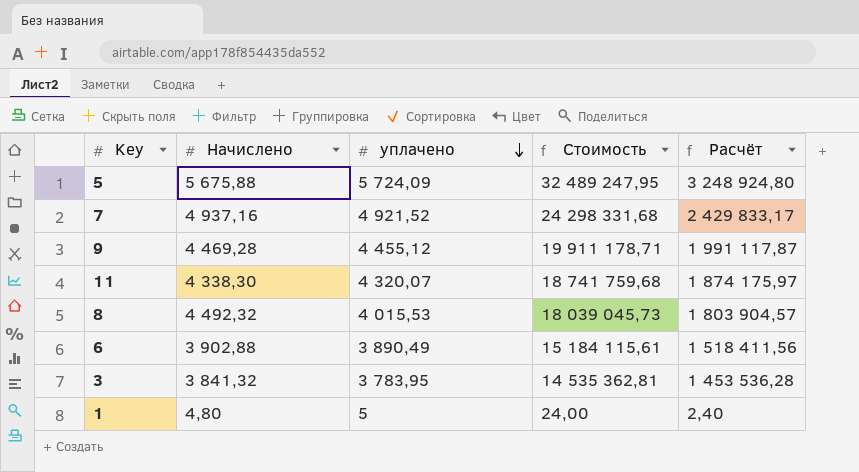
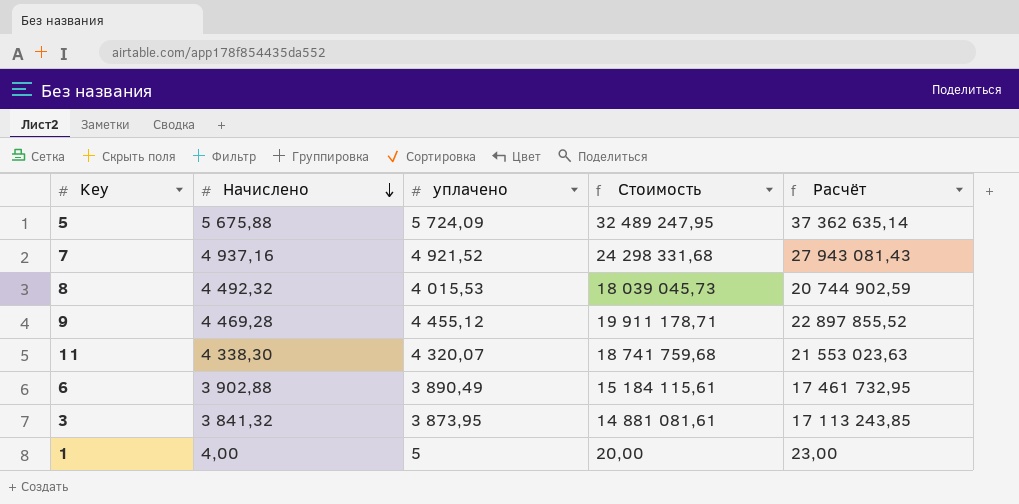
row order: уплачено descending -> Начислено descending
column Расчёт | formula: [Стоимость] * 0,1 -> [Стоимость] * 1,15
3 | уплачено: 3 783,95 -> 3 873,95
3 | Стоимость: 14 535 362,81 -> 14 881 081,61
1 | Начислено: 4,80 -> 4,00
1 | Стоимость: 24,00 -> 20,00

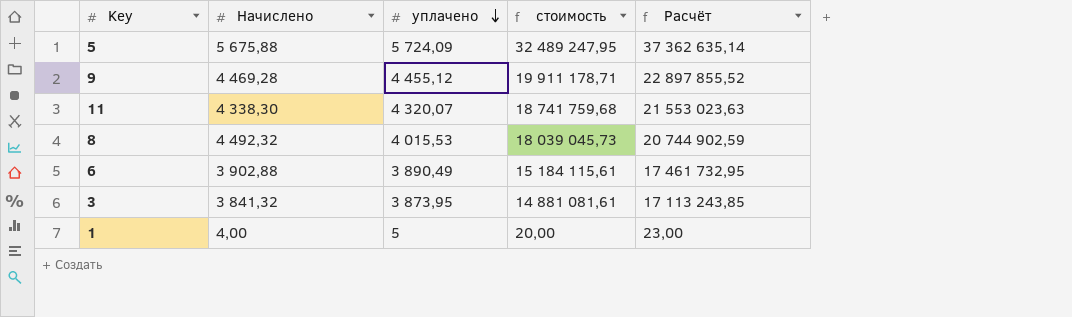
row order: Начислено descending -> уплачено descending
column name: Стоимость -> стоимость
row 7: 4 937,16 | 4 921,52 | 24 298 331,68 | 27 943 081,43 -> none

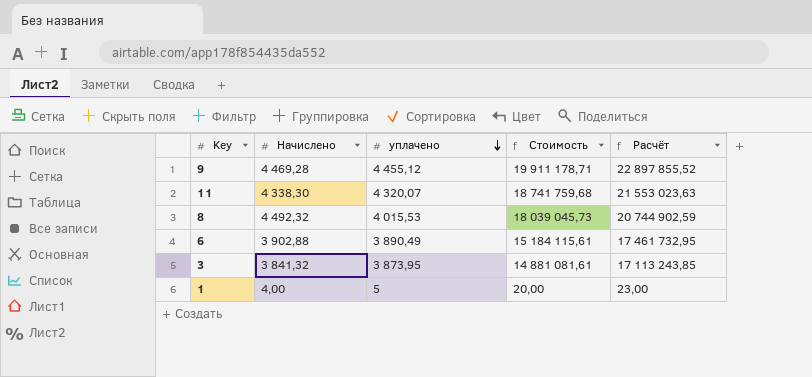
column name: стоимость -> Стоимость
row 5: 5 675,88 | 5 724,09 | 32 489 247,95 | 37 362 635,14 -> none

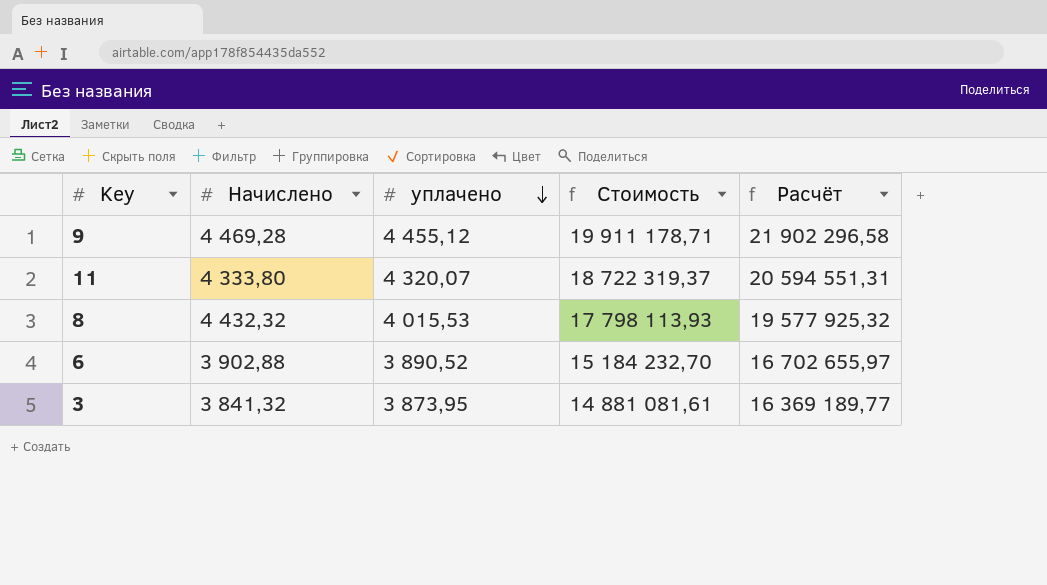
column Расчёт | formula: [Стоимость] * 1,15 -> [Стоимость] * 1,1
row 1: 4,00 | 5 | 20,00 | 23,00 -> none
11 | Начислено: 4 338,30 -> 4 333,80
11 | Стоимость: 18 741 759,68 -> 18 722 319,37
8 | Начислено: 4 492,32 -> 4 432,32
8 | Стоимость: 18 039 045,73 -> 17 798 113,93
6 | уплачено: 3 890,49 -> 3 890,52
6 | Стоимость: 15 184 115,61 -> 15 184 232,70

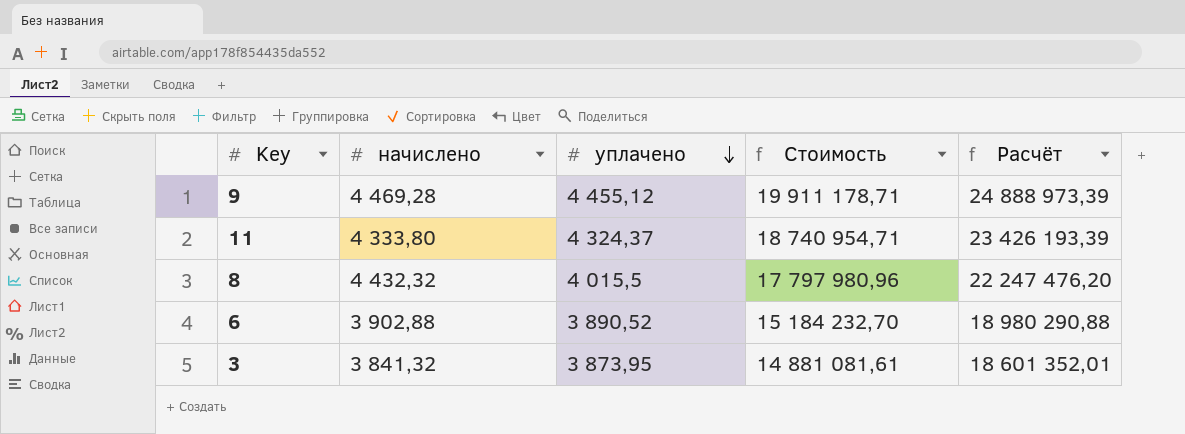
column name: Начислено -> начислено
column Расчёт | formula: [Стоимость] * 1,1 -> [Стоимость] * 1,25
11 | уплачено: 4 320,07 -> 4 324,37
11 | Стоимость: 18 722 319,37 -> 18 740 954,71
8 | уплачено: 4 015,53 -> 4 015,5
8 | Стоимость: 17 798 113,93 -> 17 797 980,96

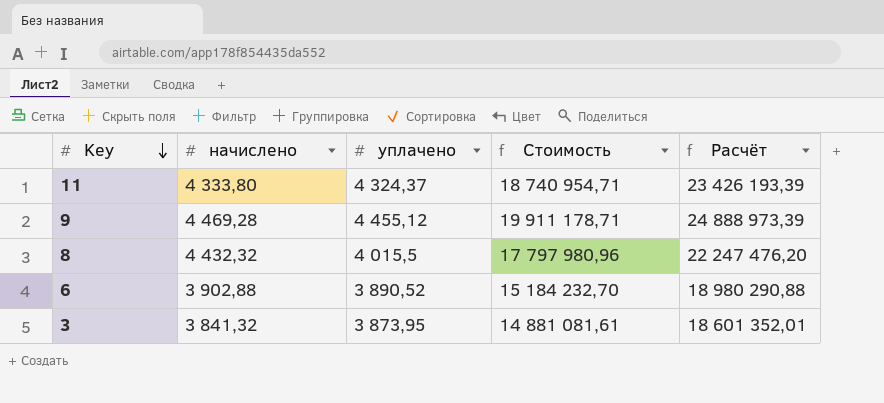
row order: уплачено descending -> Key descending

